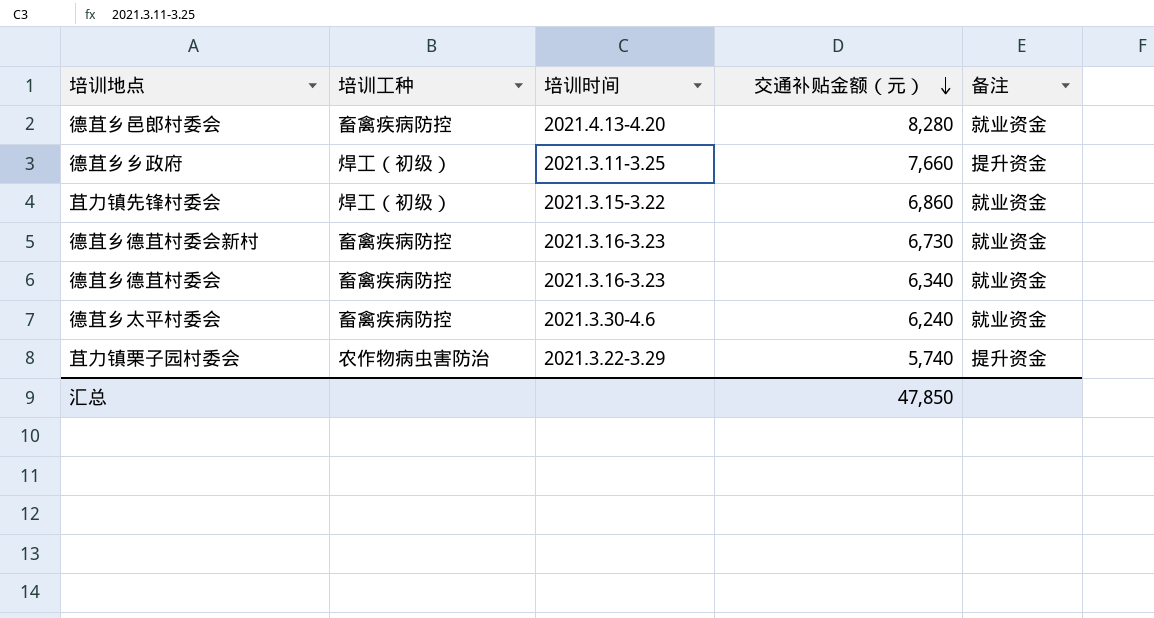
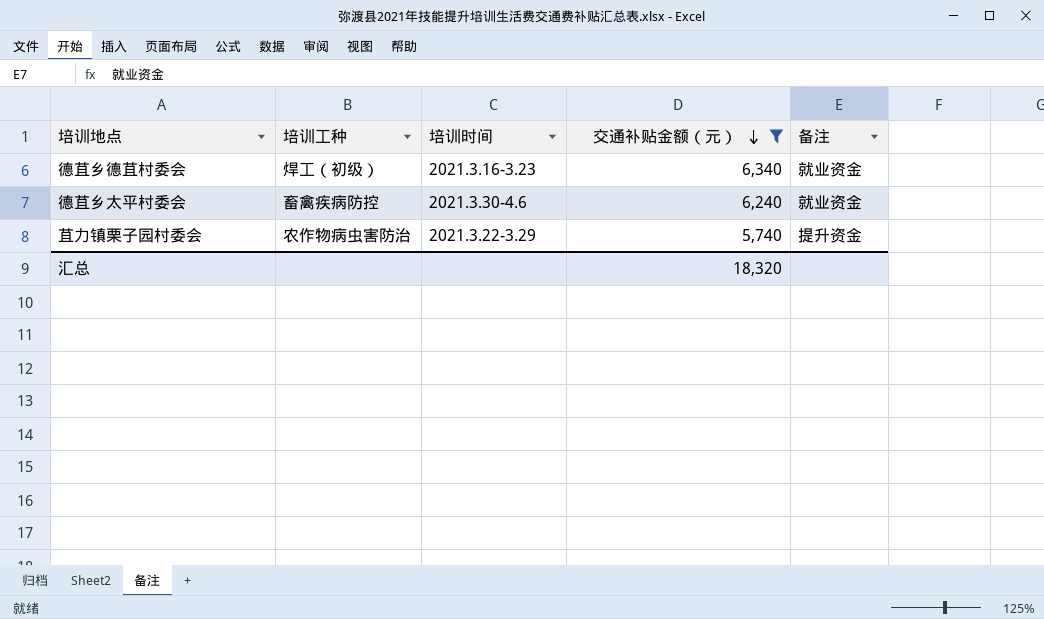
filter: none -> 交通补贴金额（元） <= 6,340
德苴乡德苴村委会 | 培训工种: 畜禽疾病防控 -> 焊工（初级）
汇总 | 交通补贴金额（元）: 47,850 -> 18,320

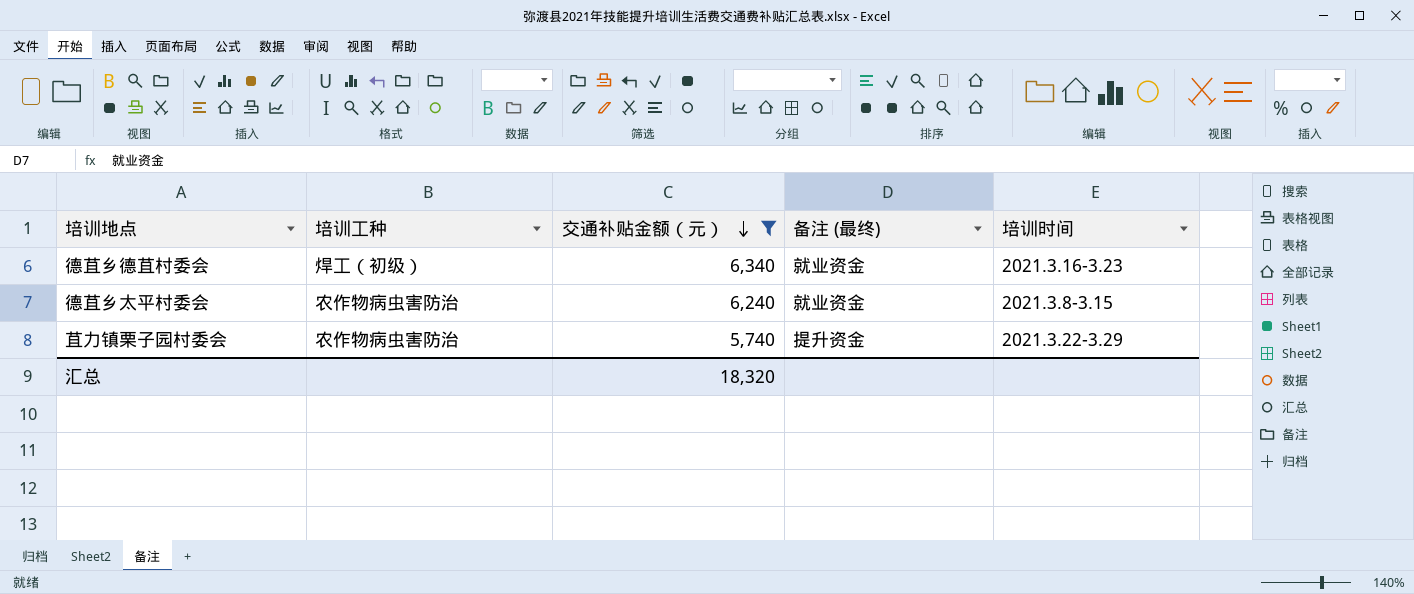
column name: 备注 -> 备注 (最终)
column 培训时间 | position: 3 -> 5
德苴乡太平村委会 | 培训工种: 畜禽疾病防控 -> 农作物病虫害防治
德苴乡太平村委会 | 培训时间: 2021.3.30-4.6 -> 2021.3.8-3.15

